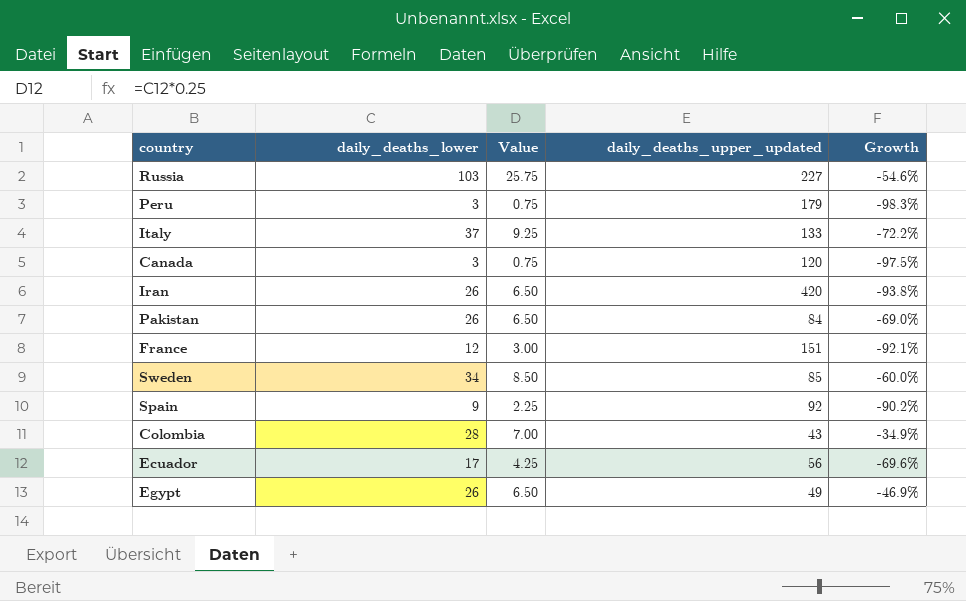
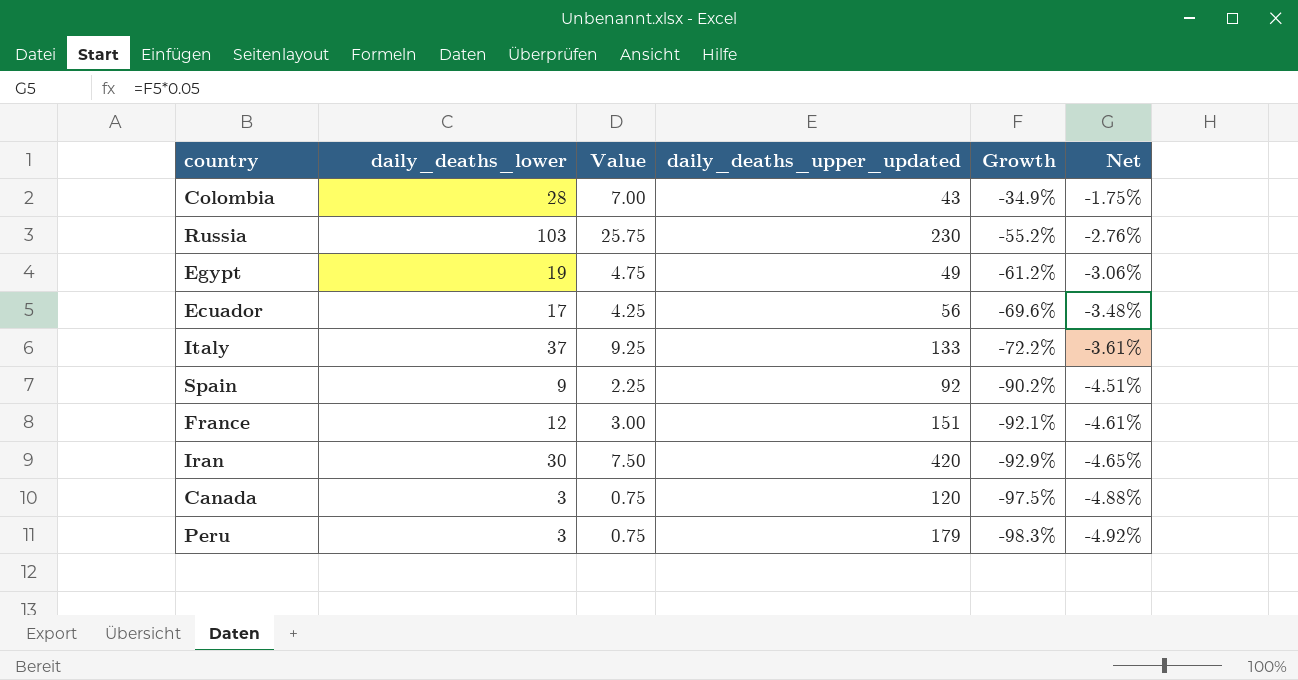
row order: none -> Growth descending
column Net | formula: none -> [Growth] * 0.05
row Pakistan: 26 | 6.50 | 84 | -69.0% -> none
row Sweden: 34 | 8.50 | 85 | -60.0% -> none
Russia | daily_deaths_upper_updated: 227 -> 230
Russia | Growth: -54.6% -> -55.2%
Egypt | daily_deaths_lower: 26 -> 19
Egypt | Value: 6.50 -> 4.75
Egypt | Growth: -46.9% -> -61.2%
Iran | daily_deaths_lower: 26 -> 30
Iran | Value: 6.50 -> 7.50
Iran | Growth: -93.8% -> -92.9%

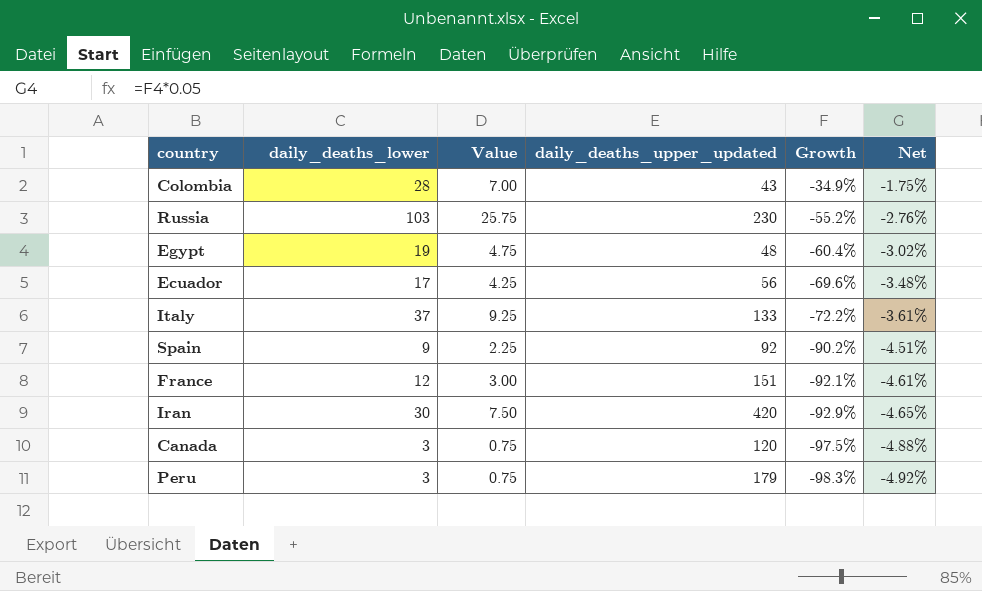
Egypt | daily_deaths_upper_updated: 49 -> 48
Egypt | Growth: -61.2% -> -60.4%
Egypt | Net: -3.06% -> -3.02%

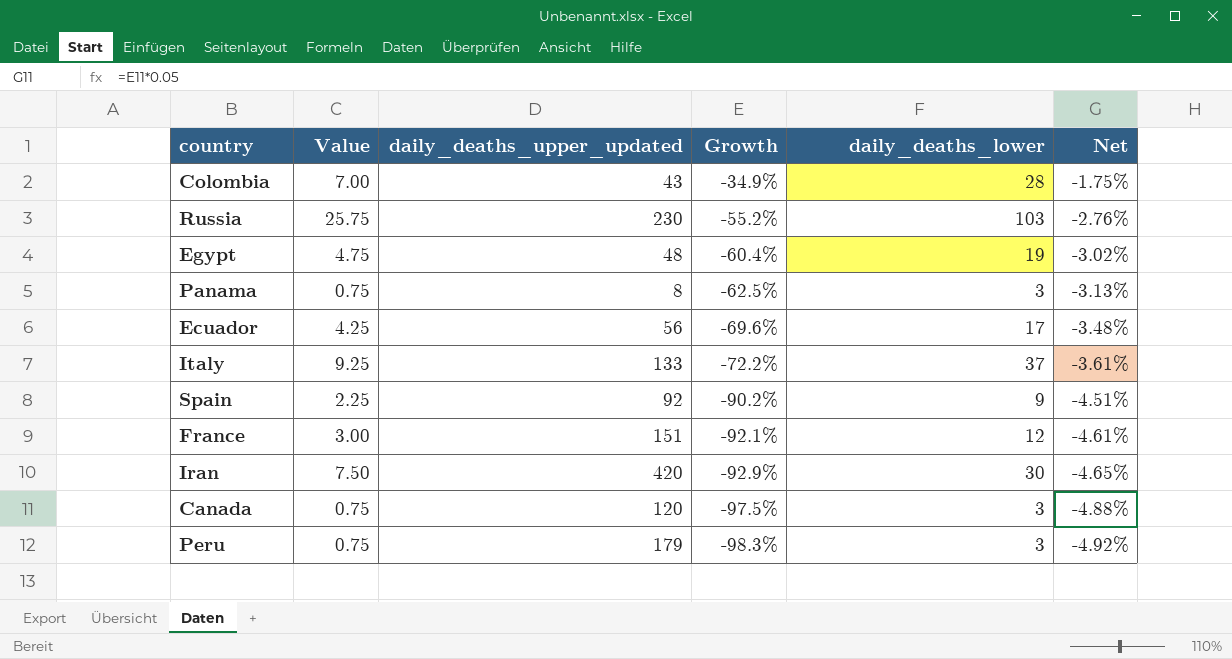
column daily_deaths_lower | position: 2 -> 5
row Panama: none -> 0.75 | 8 | -62.5% | 3 | -3.13%

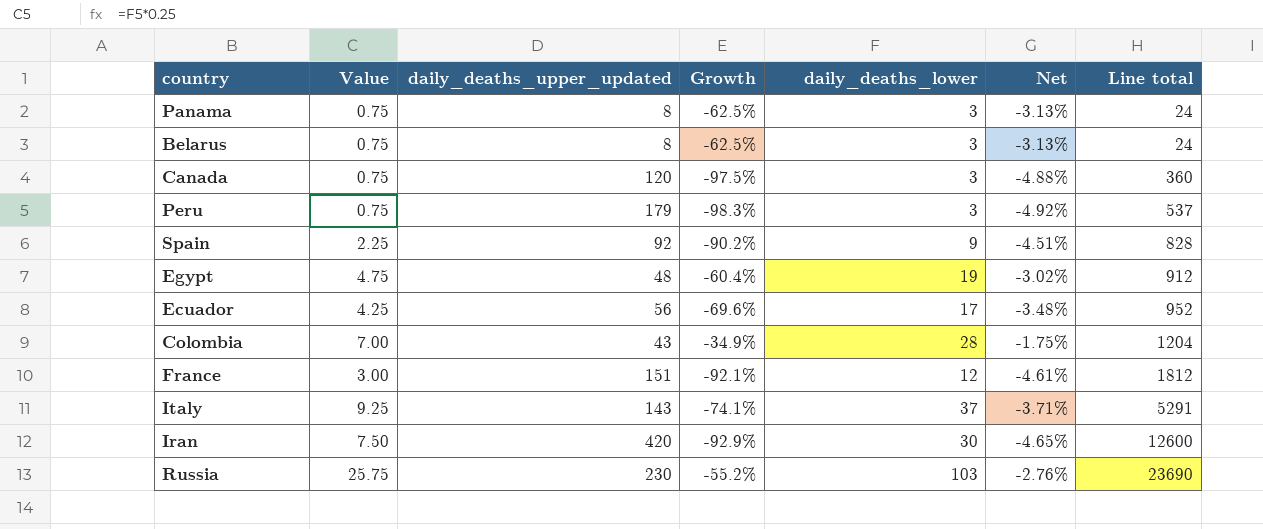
row order: Growth descending -> Line total ascending
column Line total | formula: none -> [daily_deaths_upper_updated] * [daily_deaths_lower]
row Belarus: none -> 0.75 | 8 | -62.5% | 3 | -3.13% | 24
Italy | daily_deaths_upper_updated: 133 -> 143
Italy | Growth: -72.2% -> -74.1%
Italy | Net: -3.61% -> -3.71%

